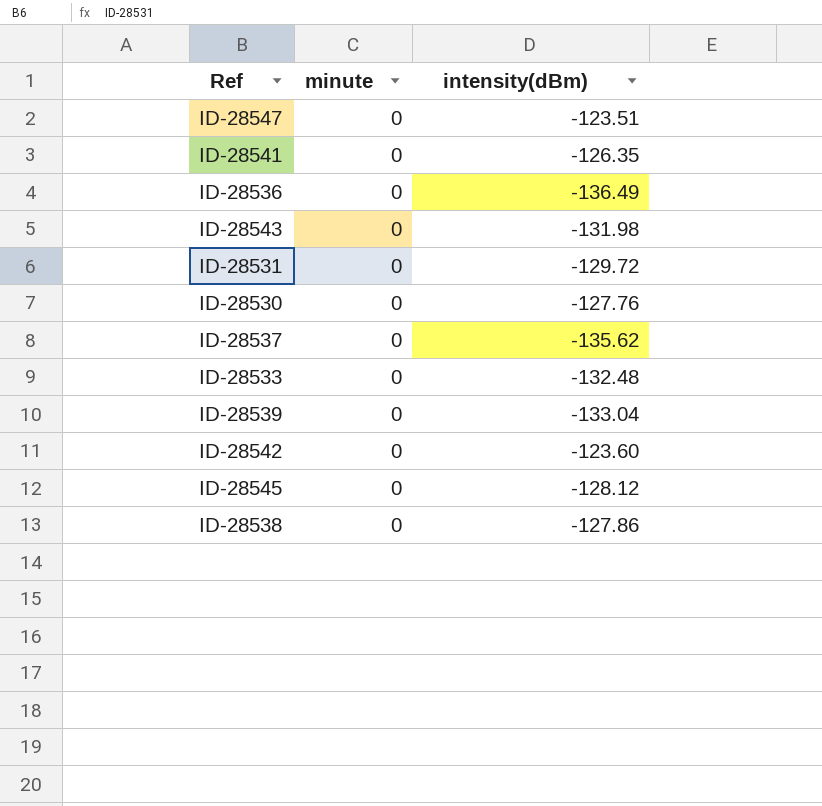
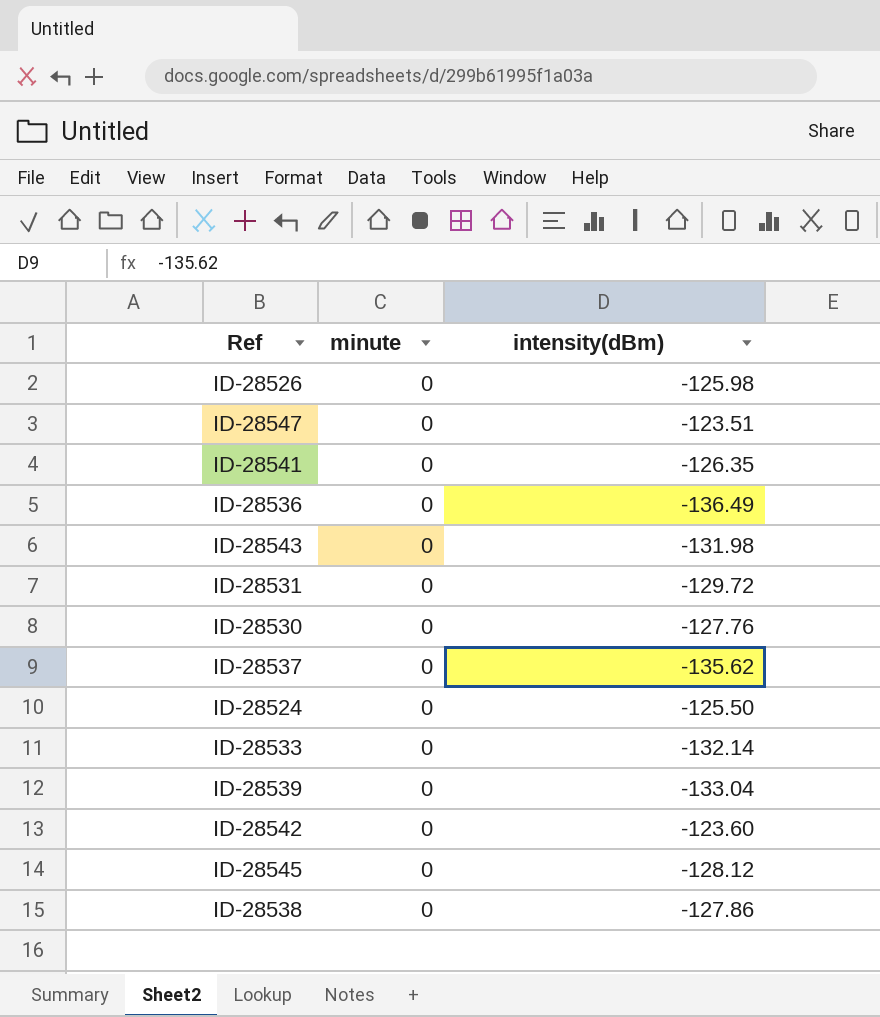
row ID-28526: none -> 0 | -125.98
row ID-28524: none -> 0 | -125.50
ID-28533 | intensity(dBm): -132.48 -> -132.14

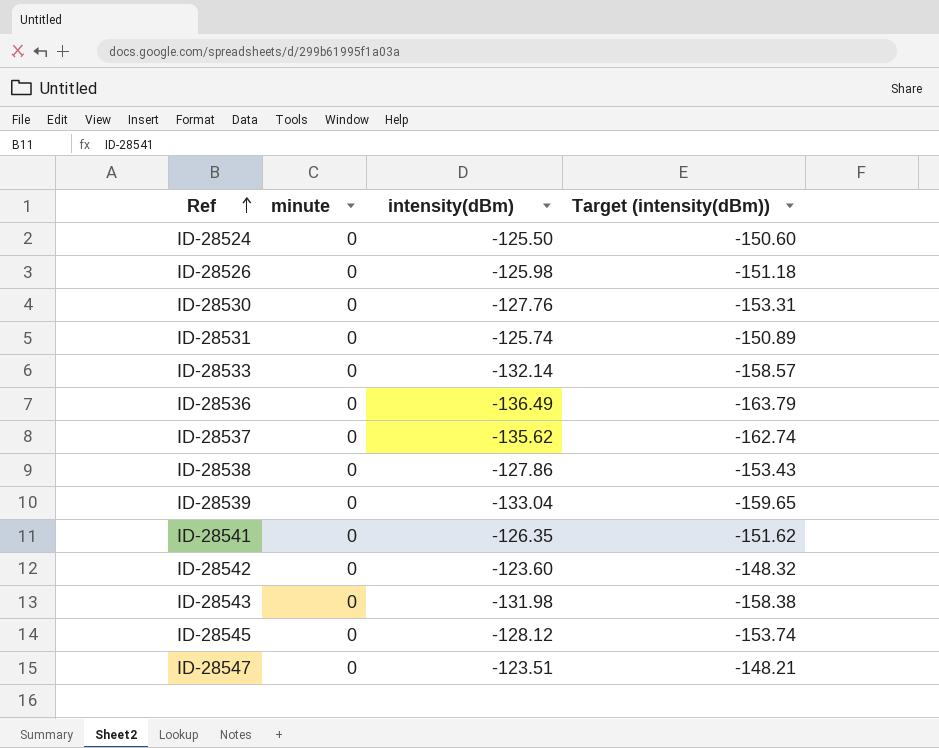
row order: none -> Ref ascending
column Target (intensity(dBm)) | formula: none -> [intensity(dBm)] * 1.2
ID-28531 | intensity(dBm): -129.72 -> -125.74

